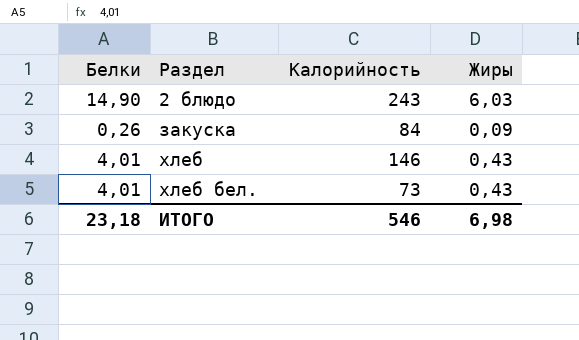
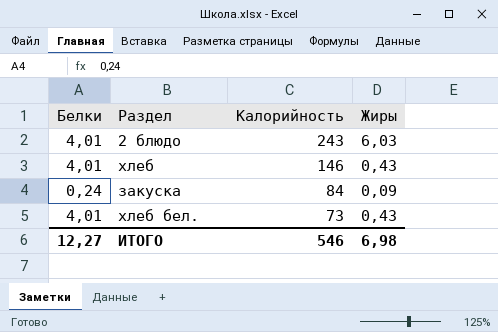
row order: Раздел ascending -> Калорийность descending
2 блюдо | Белки: 14,90 -> 4,01
закуска | Белки: 0,26 -> 0,24
ИТОГО | Белки: 23,18 -> 12,27

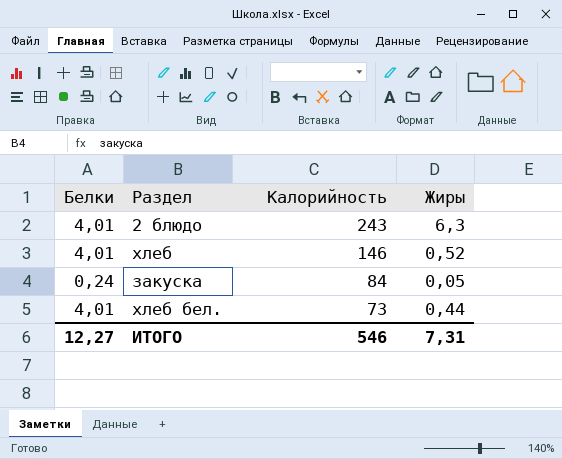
2 блюдо | Жиры: 6,03 -> 6,3
хлеб | Жиры: 0,43 -> 0,52
закуска | Жиры: 0,09 -> 0,05
хлеб бел. | Жиры: 0,43 -> 0,44
ИТОГО | Жиры: 6,98 -> 7,31

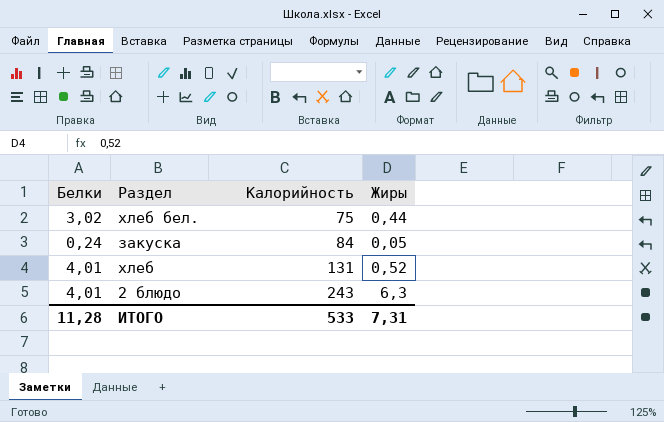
row order: Калорийность descending -> Калорийность ascending
хлеб бел. | Белки: 4,01 -> 3,02
хлеб бел. | Калорийность: 73 -> 75
хлеб | Калорийность: 146 -> 131
ИТОГО | Белки: 12,27 -> 11,28
ИТОГО | Калорийность: 546 -> 533

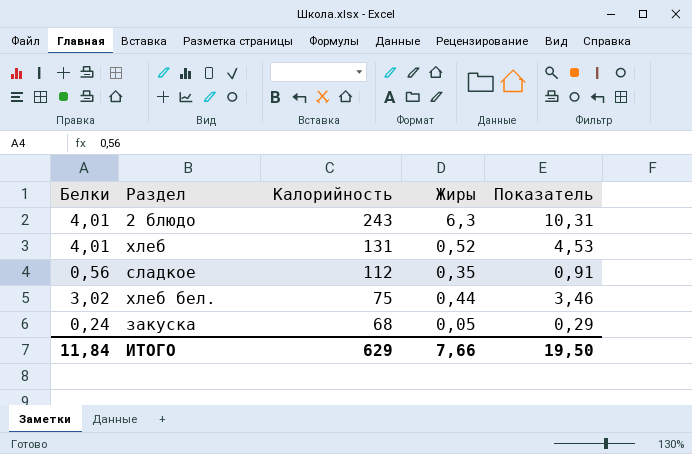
row order: Калорийность ascending -> Калорийность descending
column Показатель | formula: none -> [Белки] + [Жиры]
row сладкое: none -> 0,56 | 112 | 0,35 | 0,91
закуска | Калорийность: 84 -> 68
ИТОГО | Белки: 11,28 -> 11,84
ИТОГО | Калорийность: 533 -> 629
ИТОГО | Жиры: 7,31 -> 7,66

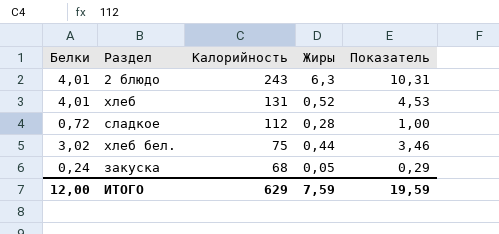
сладкое | Белки: 0,56 -> 0,72
сладкое | Жиры: 0,35 -> 0,28
сладкое | Показатель: 0,91 -> 1,00
ИТОГО | Белки: 11,84 -> 12,00
ИТОГО | Жиры: 7,66 -> 7,59
ИТОГО | Показатель: 19,50 -> 19,59

